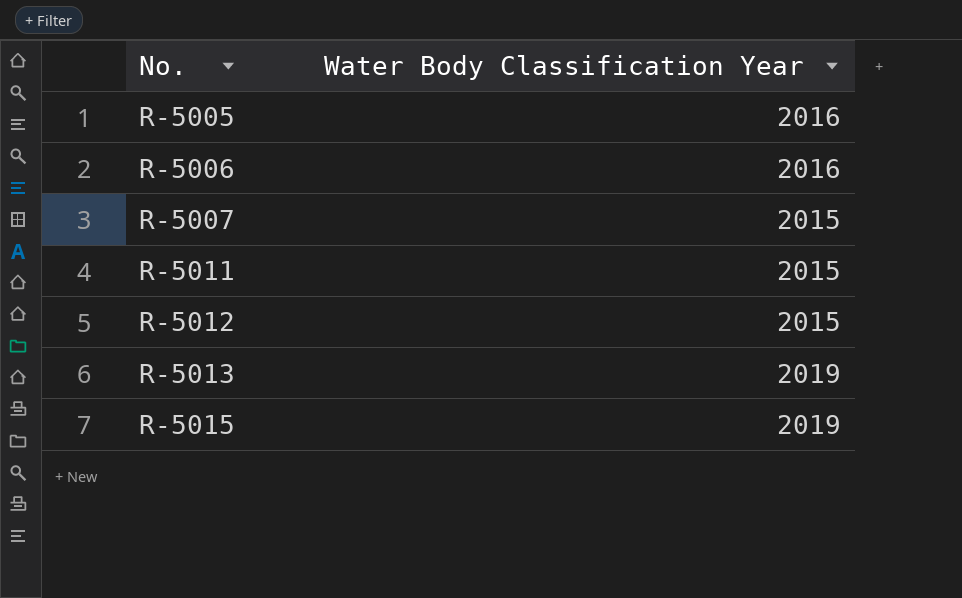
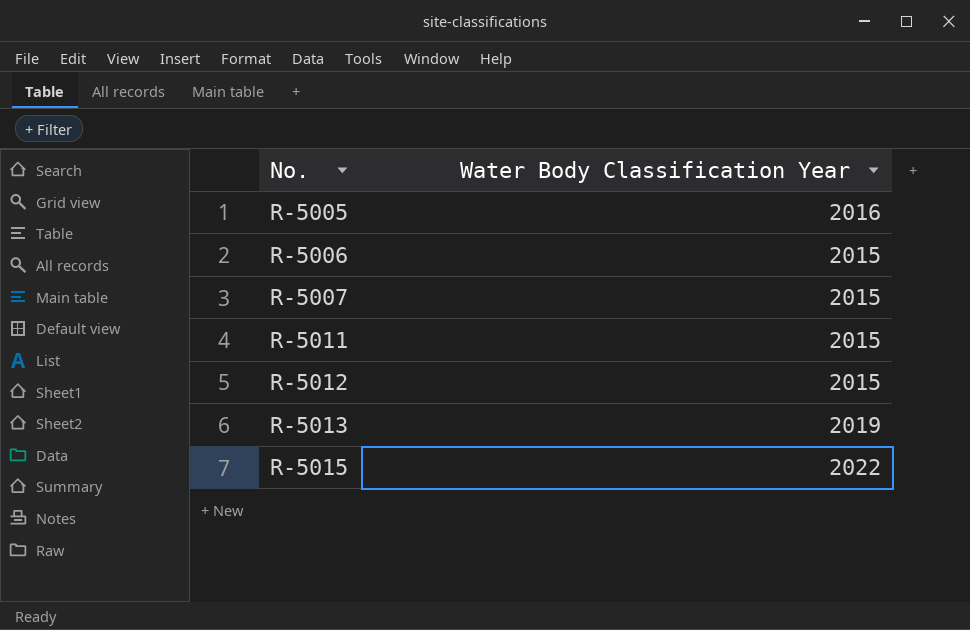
R-5006 | Water Body Classification Year: 2016 -> 2015
R-5015 | Water Body Classification Year: 2019 -> 2022

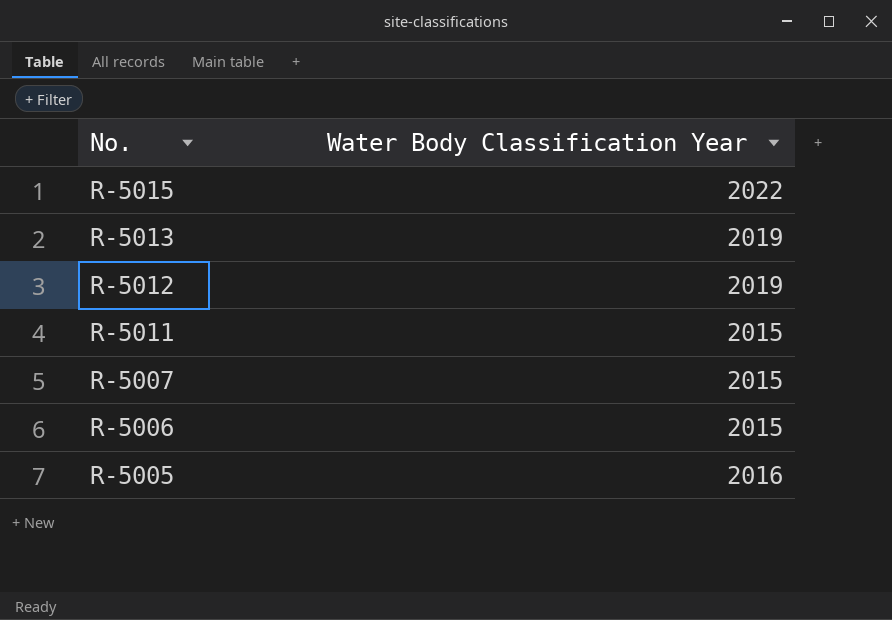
row order: No. ascending -> No. descending
R-5012 | Water Body Classification Year: 2015 -> 2019

